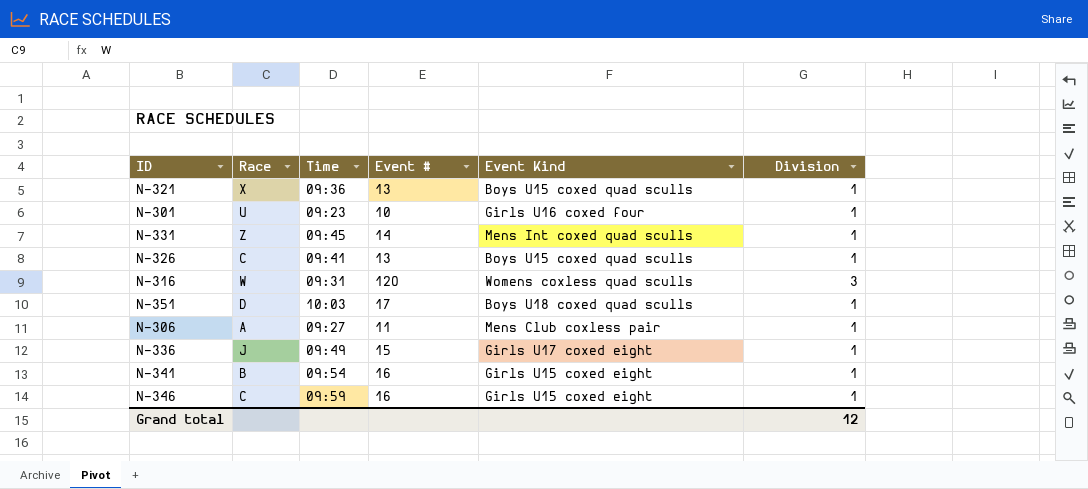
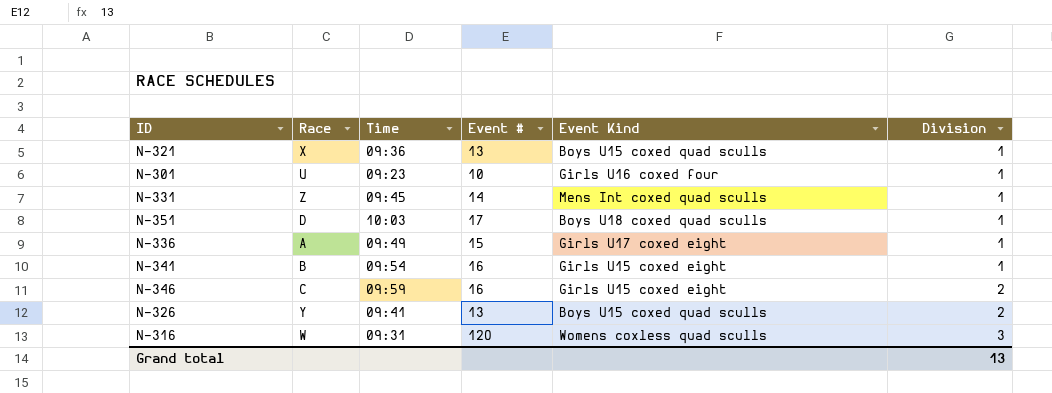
row order: none -> Division ascending
row N-306: A | 09:27 | 11 | Mens Club coxless pair | 1 -> none
N-336 | Race: J -> A
N-346 | Division: 1 -> 2
N-326 | Race: C -> Y
N-326 | Division: 1 -> 2
Grand total | Division: 12 -> 13

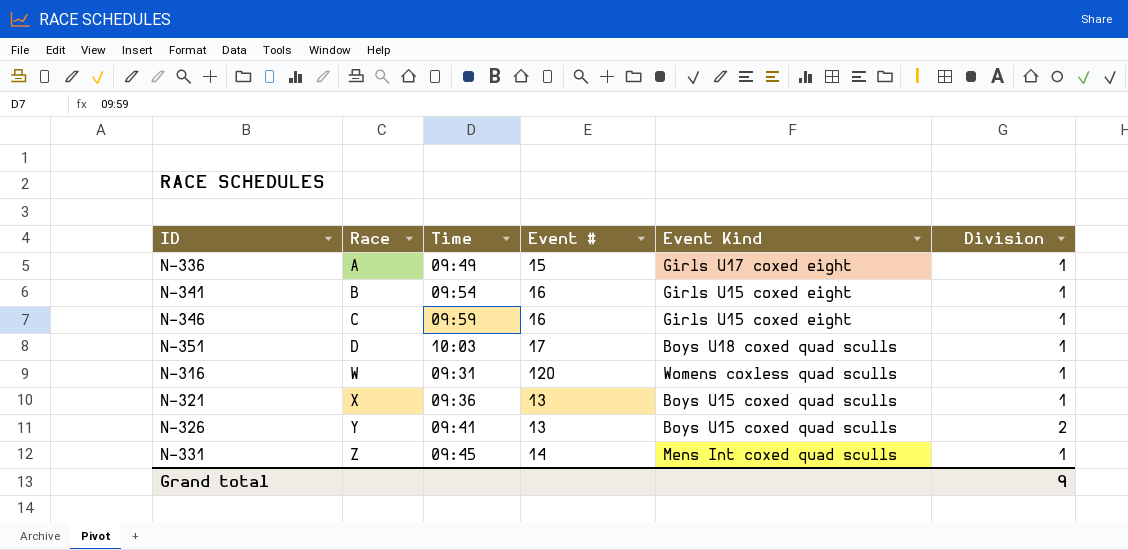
row order: Division ascending -> Race ascending
row N-301: U | 09:23 | 10 | Girls U16 coxed four | 1 -> none
N-346 | Division: 2 -> 1
N-316 | Division: 3 -> 1
Grand total | Division: 13 -> 9

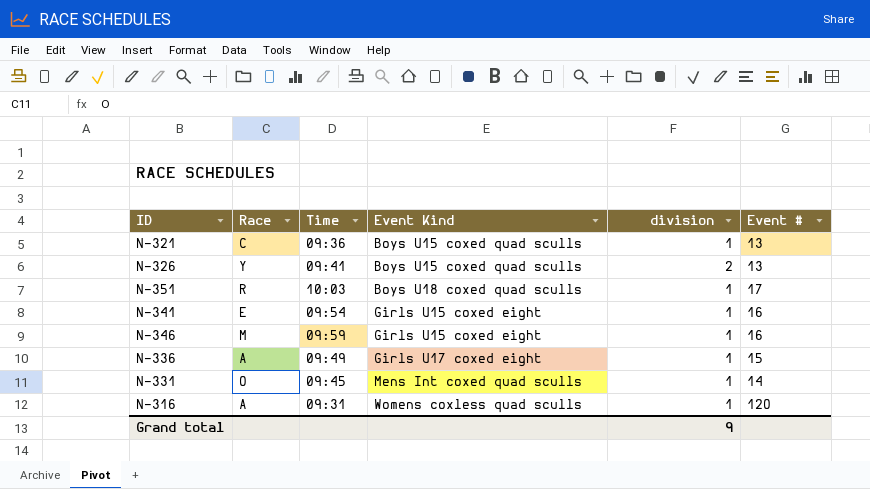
row order: Race ascending -> Event Kind ascending
column name: Division -> division
column Event # | position: 4 -> 6
N-321 | Race: X -> C
N-351 | Race: D -> R
N-341 | Race: B -> E
N-346 | Race: C -> M
N-331 | Race: Z -> O
N-316 | Race: W -> A

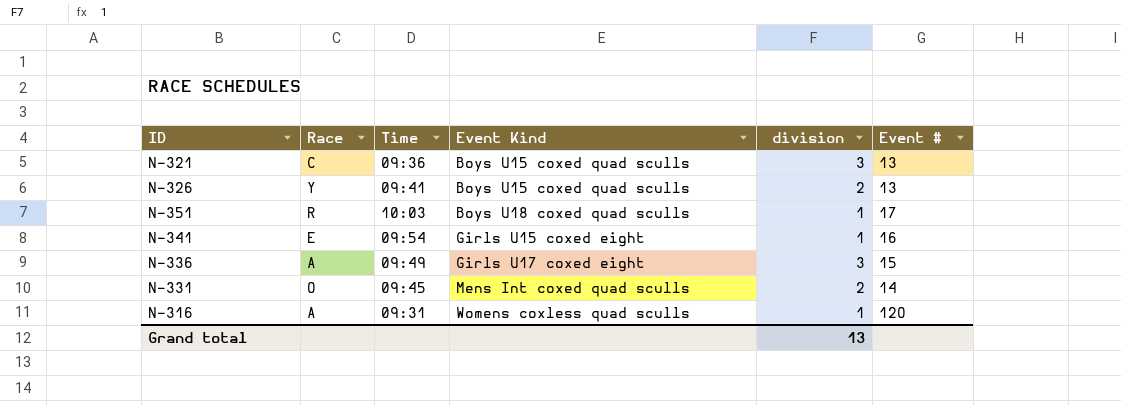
row N-346: M | 09:59 | Girls U15 coxed eight | 1 | 16 -> none
N-321 | division: 1 -> 3
N-336 | division: 1 -> 3
N-331 | division: 1 -> 2
Grand total | division: 9 -> 13

